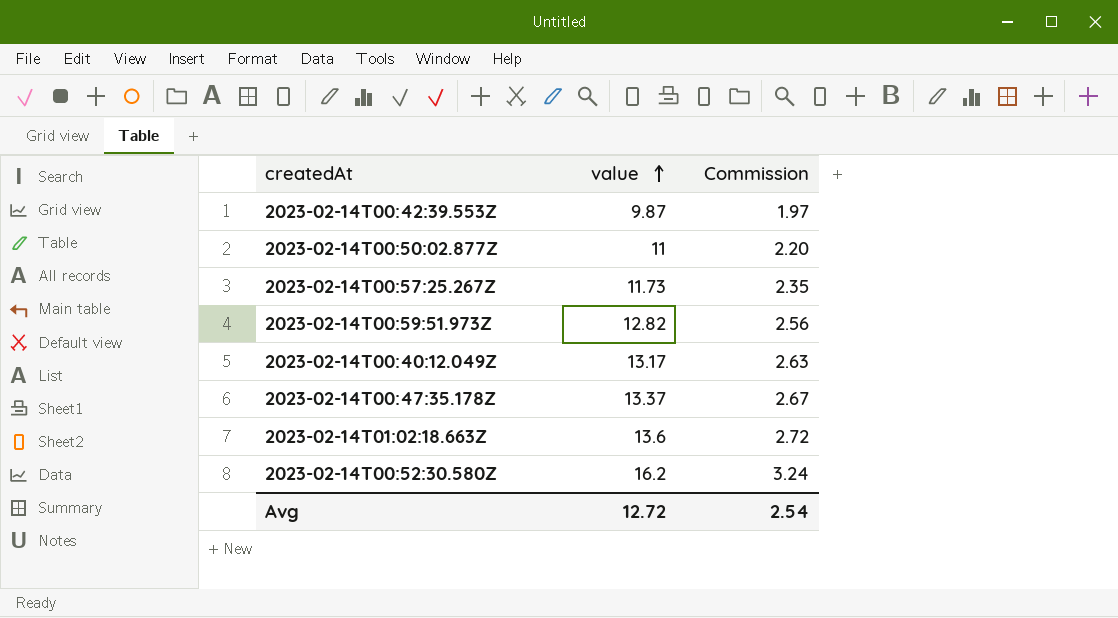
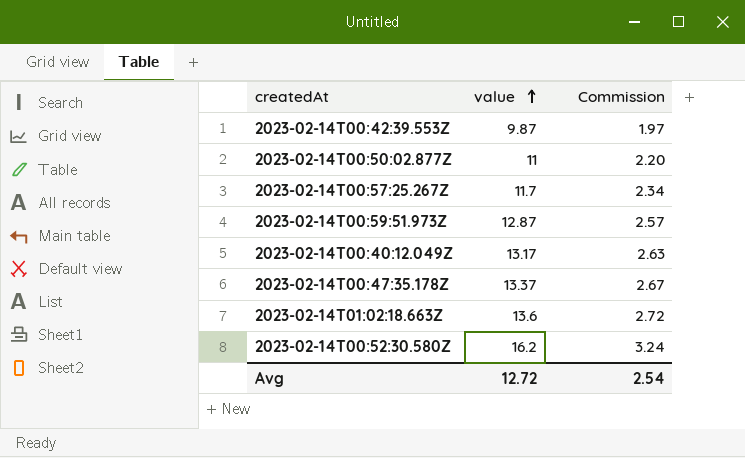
2023-02-14T00:57:25.267Z | value: 11.73 -> 11.7
2023-02-14T00:57:25.267Z | Commission: 2.35 -> 2.34
2023-02-14T00:59:51.973Z | value: 12.82 -> 12.87
2023-02-14T00:59:51.973Z | Commission: 2.56 -> 2.57

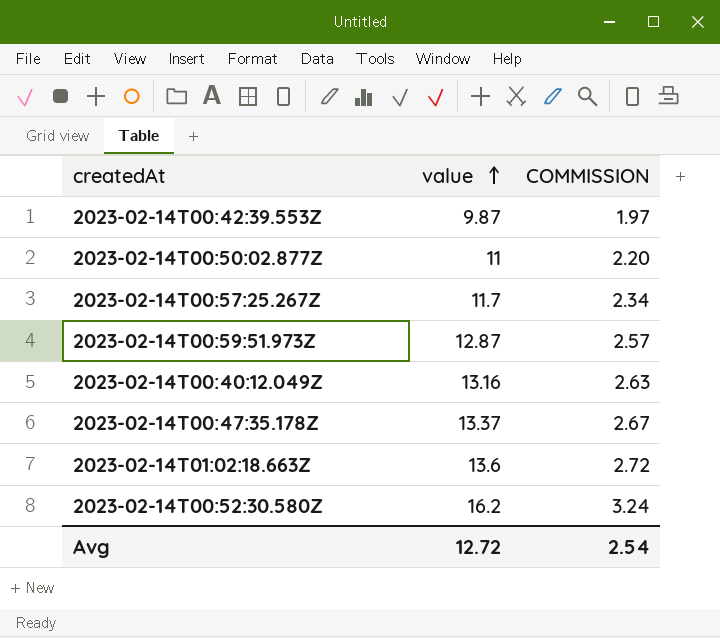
column name: Commission -> COMMISSION
2023-02-14T00:40:12.049Z | value: 13.17 -> 13.16

